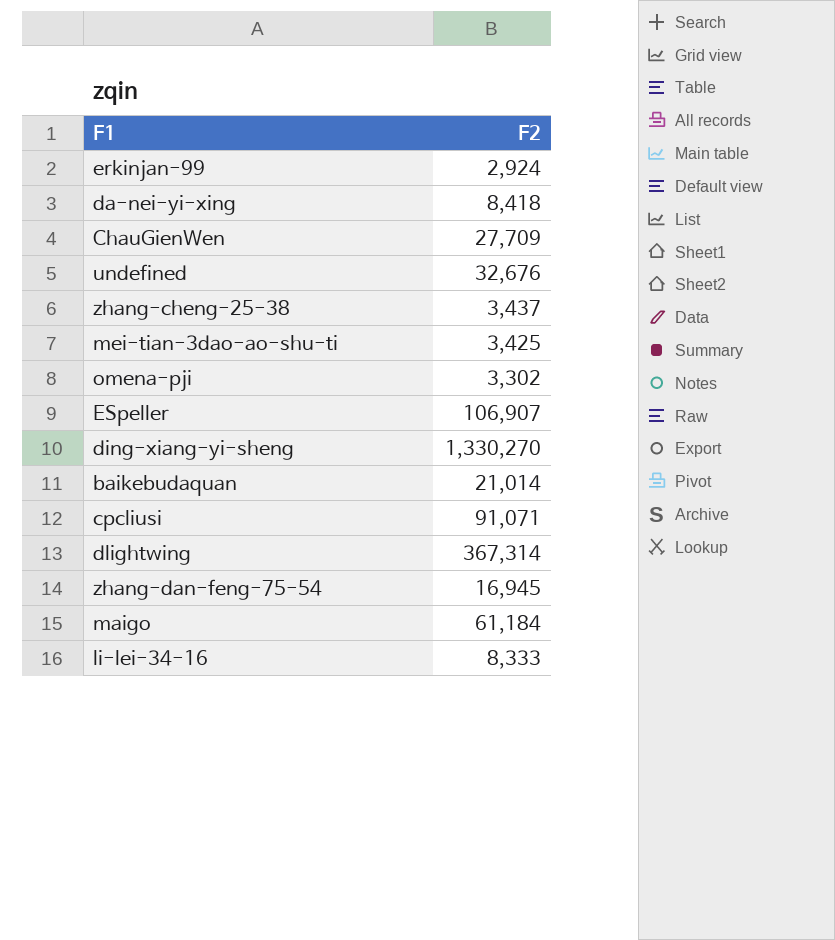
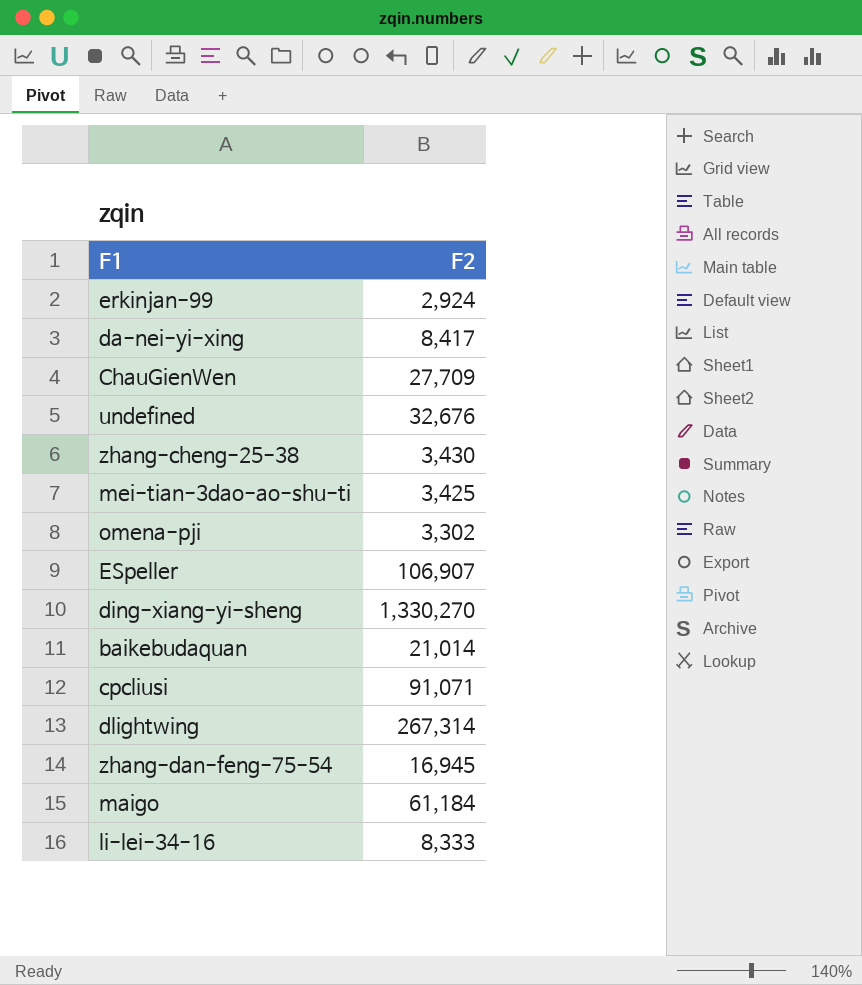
da-nei-yi-xing | F2: 8,418 -> 8,417
zhang-cheng-25-38 | F2: 3,437 -> 3,430
dlightwing | F2: 367,314 -> 267,314

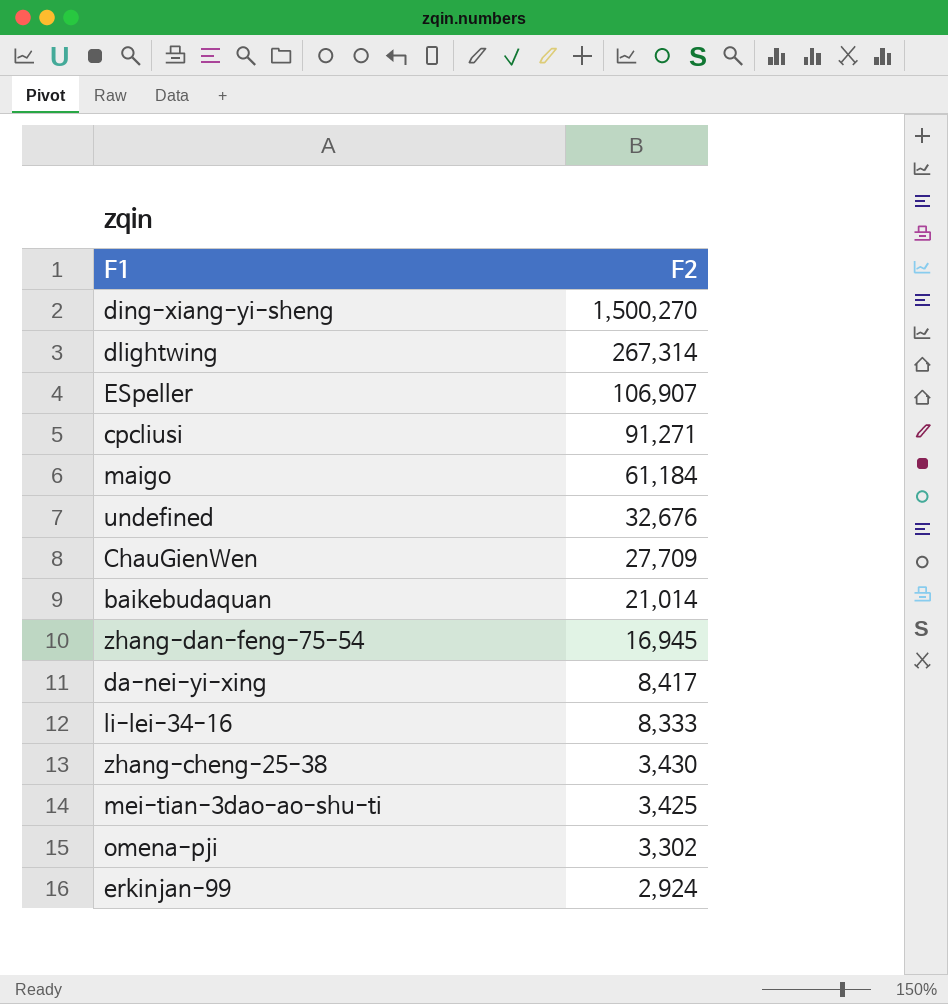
row order: none -> F2 descending
ding-xiang-yi-sheng | F2: 1,330,270 -> 1,500,270
cpcliusi | F2: 91,071 -> 91,271

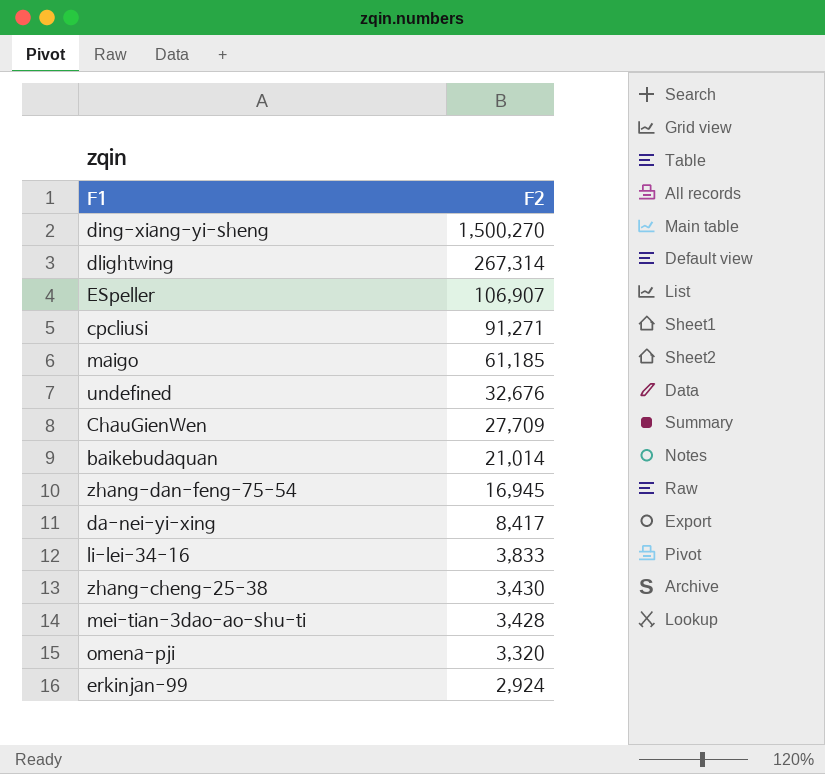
maigo | F2: 61,184 -> 61,185
li-lei-34-16 | F2: 8,333 -> 3,833
mei-tian-3dao-ao-shu-ti | F2: 3,425 -> 3,428
omena-pji | F2: 3,302 -> 3,320

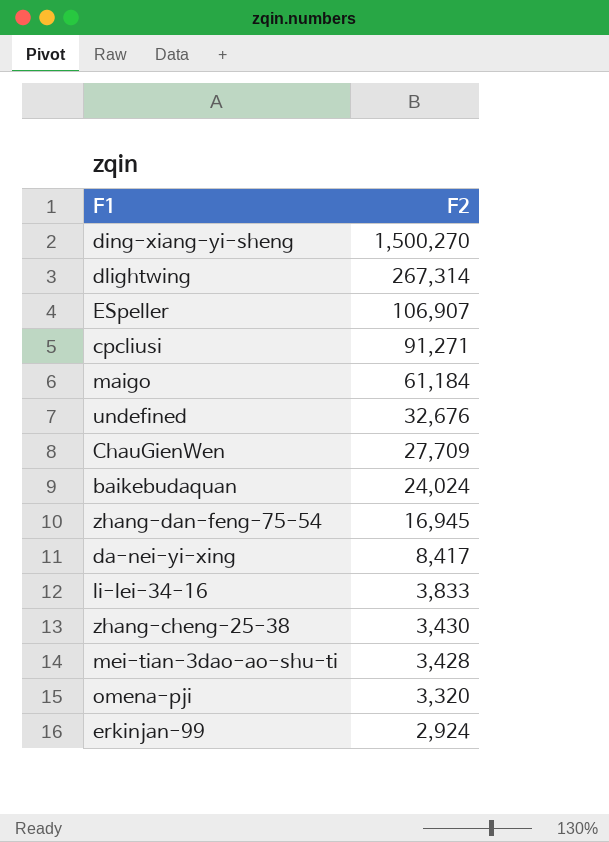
maigo | F2: 61,185 -> 61,184
baikebudaquan | F2: 21,014 -> 24,024

